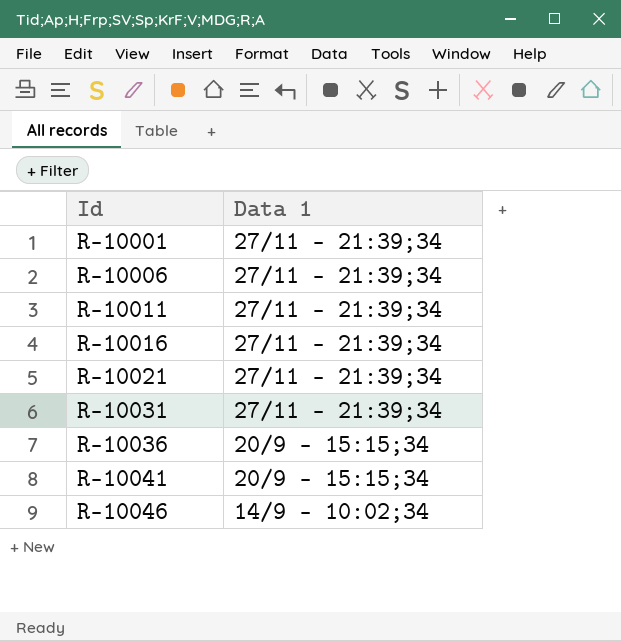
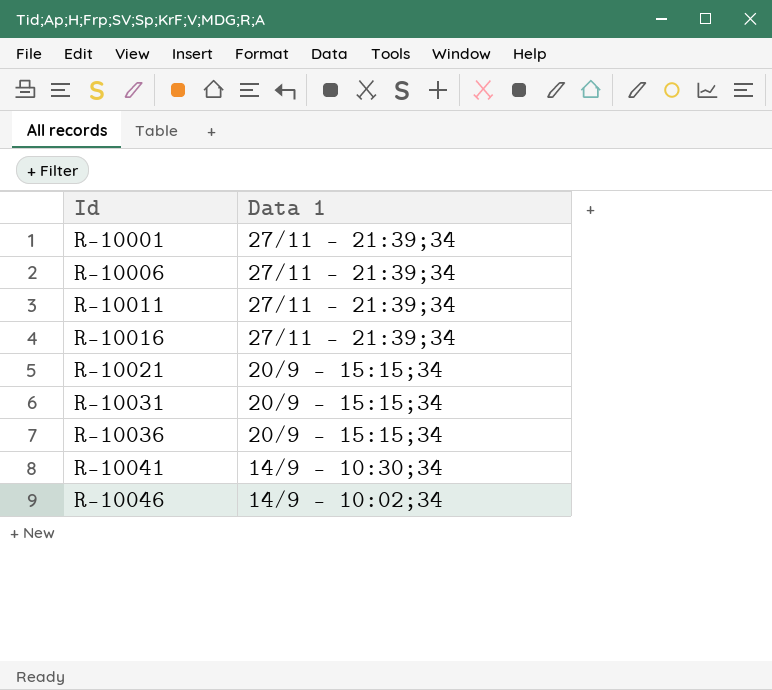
R-10021 | Data 1: 27/11 - 21:39;34 -> 20/9 - 15:15;34
R-10031 | Data 1: 27/11 - 21:39;34 -> 20/9 - 15:15;34
R-10041 | Data 1: 20/9 - 15:15;34 -> 14/9 - 10:30;34

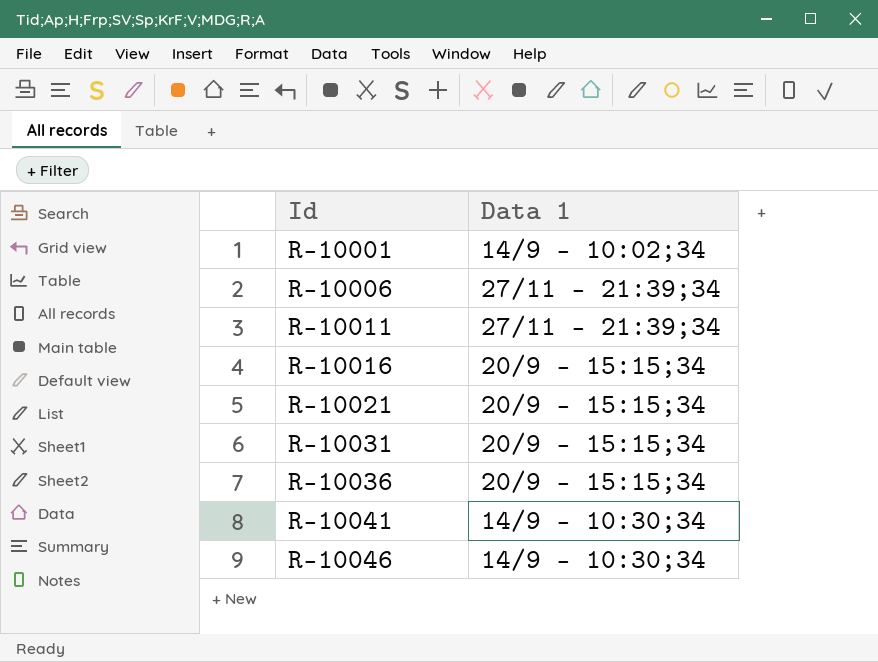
R-10001 | Data 1: 27/11 - 21:39;34 -> 14/9 - 10:02;34
R-10016 | Data 1: 27/11 - 21:39;34 -> 20/9 - 15:15;34
R-10046 | Data 1: 14/9 - 10:02;34 -> 14/9 - 10:30;34

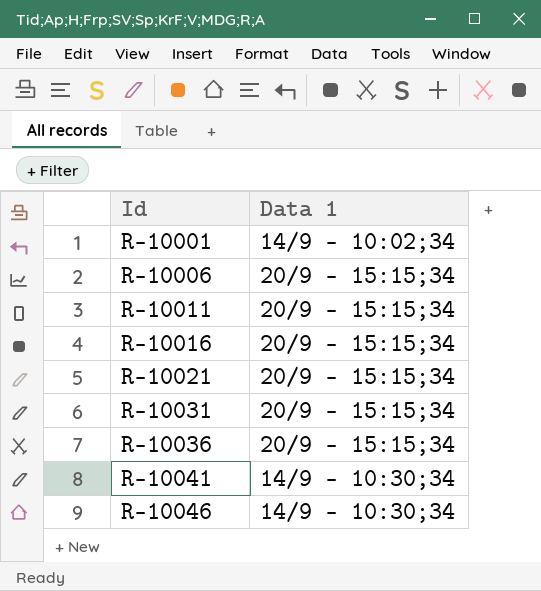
R-10006 | Data 1: 27/11 - 21:39;34 -> 20/9 - 15:15;34
R-10011 | Data 1: 27/11 - 21:39;34 -> 20/9 - 15:15;34

